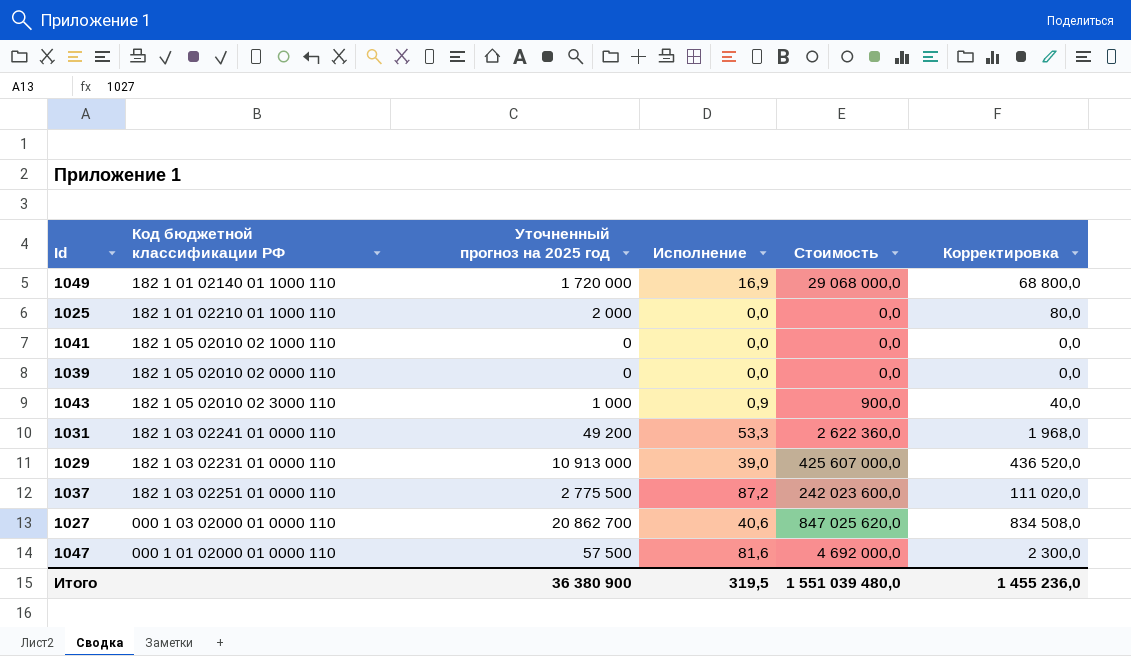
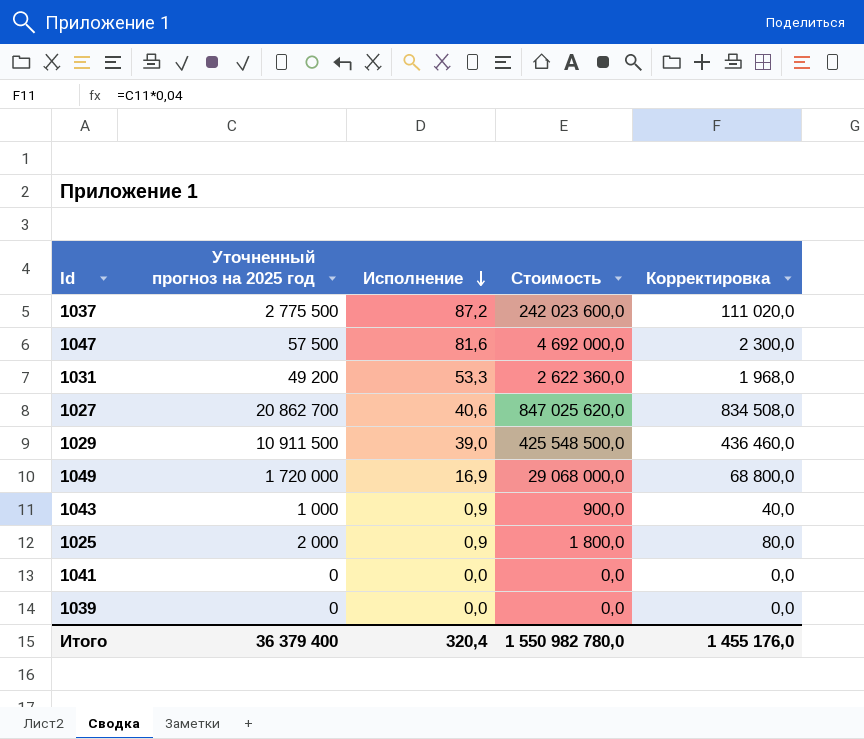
row order: none -> Исполнение descending
column Код бюджетной классификации РФ | position: 2 -> none
1029 | Уточненный прогноз на 2025 год: 10 913 000 -> 10 911 500
1029 | Стоимость: 425 607 000,0 -> 425 548 500,0
1029 | Корректировка: 436 520,0 -> 436 460,0
1025 | Исполнение: 0,0 -> 0,9
1025 | Стоимость: 0,0 -> 1 800,0
Итого | Уточненный прогноз на 2025 год: 36 380 900 -> 36 379 400
Итого | Исполнение: 319,5 -> 320,4
Итого | Стоимость: 1 551 039 480,0 -> 1 550 982 780,0
Итого | Корректировка: 1 455 236,0 -> 1 455 176,0

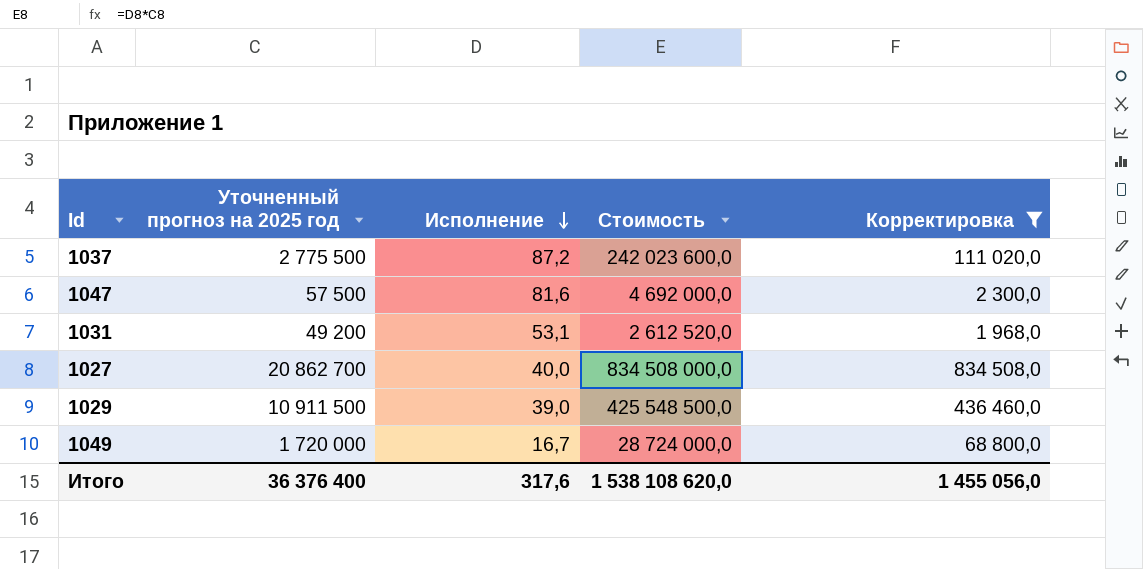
filter: none -> Корректировка >= 1 968,0
1031 | Исполнение: 53,3 -> 53,1
1031 | Стоимость: 2 622 360,0 -> 2 612 520,0
1027 | Исполнение: 40,6 -> 40,0
1027 | Стоимость: 847 025 620,0 -> 834 508 000,0
1049 | Исполнение: 16,9 -> 16,7
1049 | Стоимость: 29 068 000,0 -> 28 724 000,0
Итого | Уточненный прогноз на 2025 год: 36 379 400 -> 36 376 400
Итого | Исполнение: 320,4 -> 317,6
Итого | Стоимость: 1 550 982 780,0 -> 1 538 108 620,0
Итого | Корректировка: 1 455 176,0 -> 1 455 056,0

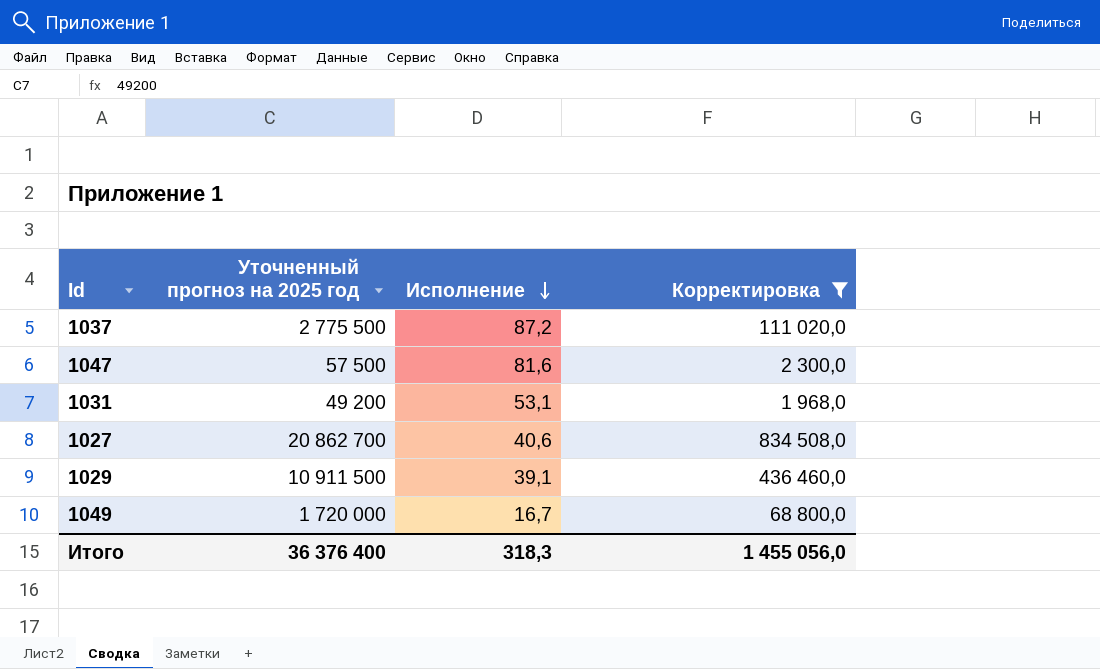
column Стоимость | formula: [Уточненный прогноз на 2025 год] * [Исполнение] -> none
1027 | Исполнение: 40,0 -> 40,6
1029 | Исполнение: 39,0 -> 39,1
Итого | Исполнение: 317,6 -> 318,3

